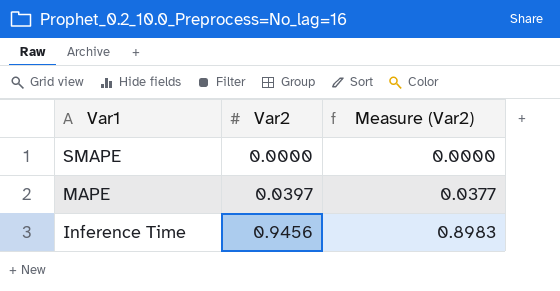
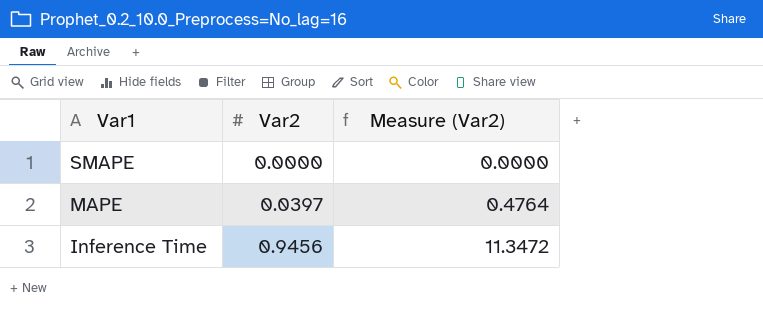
column Measure (Var2) | formula: [Var2] * 0.95 -> [Var2] * 12

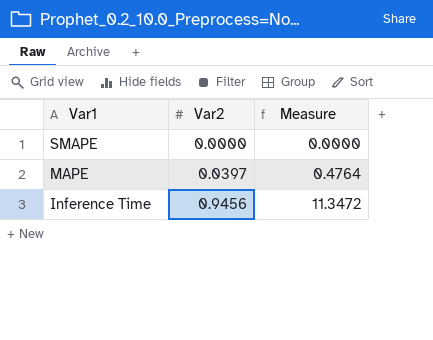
column name: Measure (Var2) -> Measure

